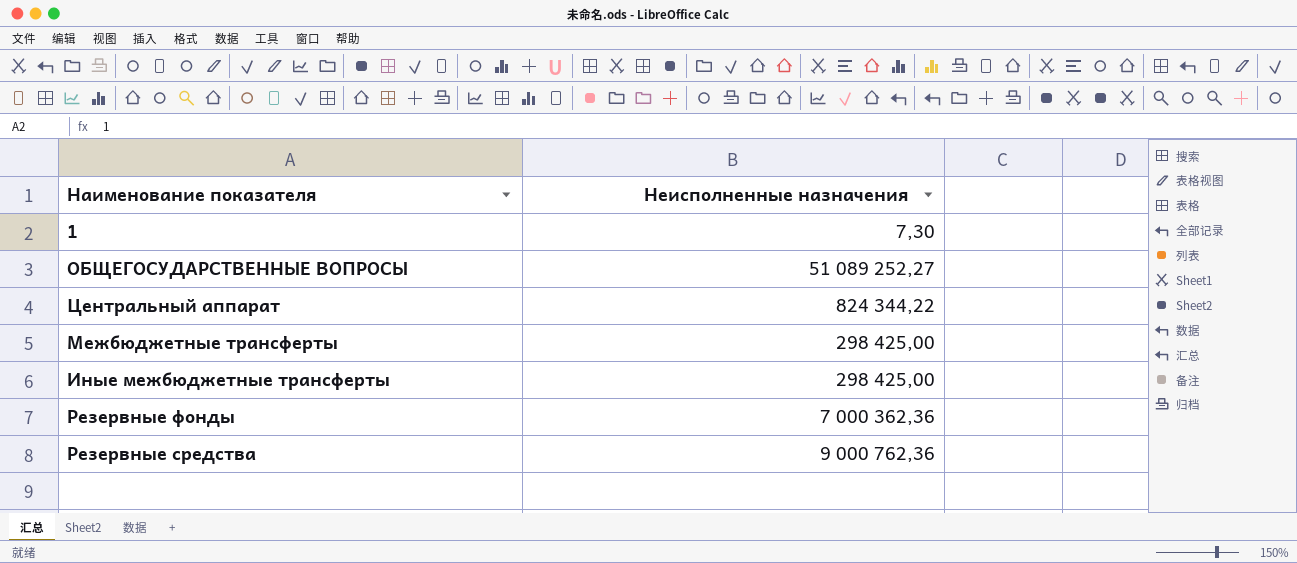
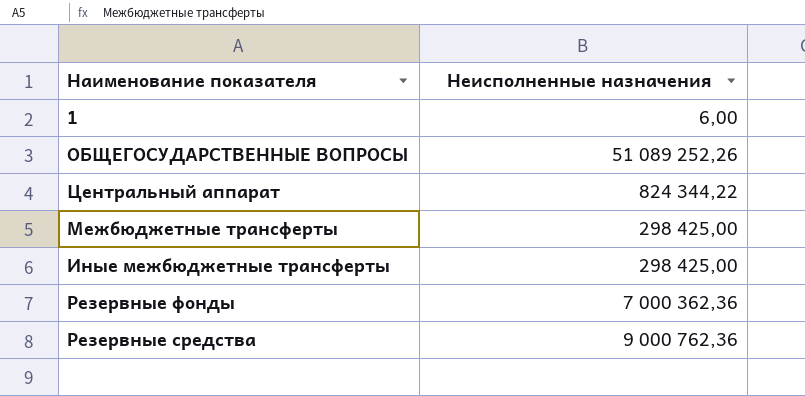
1 | Неисполненные назначения: 7,30 -> 6,00
ОБЩЕГОСУДАРСТВЕННЫЕ ВОПРОСЫ | Неисполненные назначения: 51 089 252,27 -> 51 089 252,26

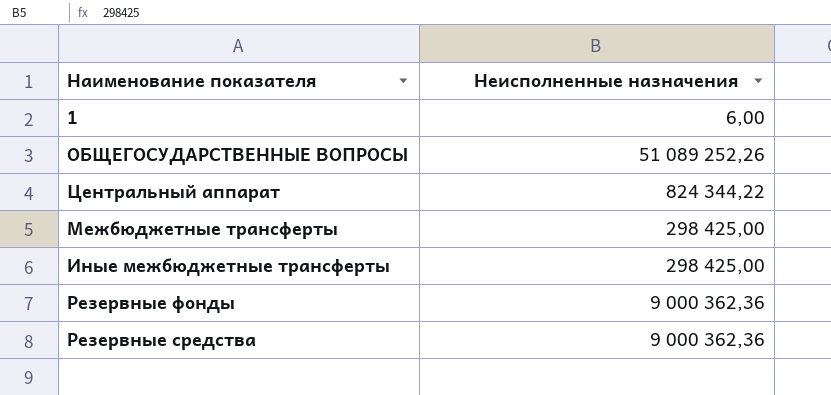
Резервные фонды | Неисполненные назначения: 7 000 362,36 -> 9 000 362,36
Резервные средства | Неисполненные назначения: 9 000 762,36 -> 9 000 362,36

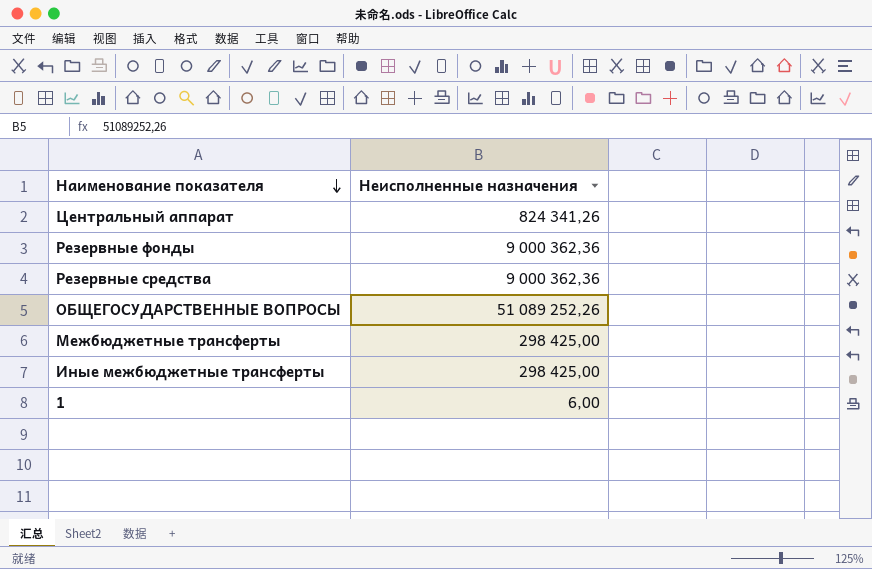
row order: none -> Наименование показателя descending
Центральный аппарат | Неисполненные назначения: 824 344,22 -> 824 341,26

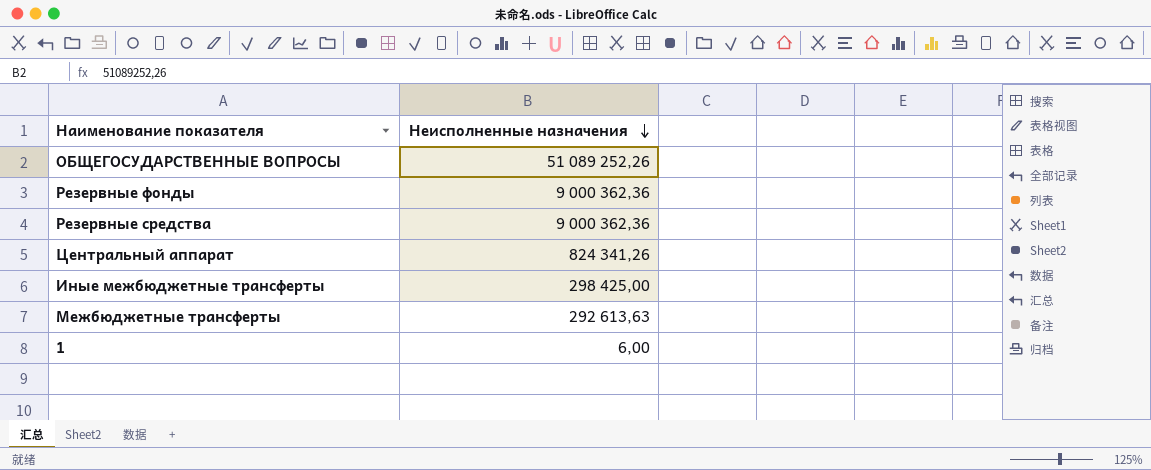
row order: Наименование показателя descending -> Неисполненные назначения descending
Межбюджетные трансферты | Неисполненные назначения: 298 425,00 -> 292 613,63

